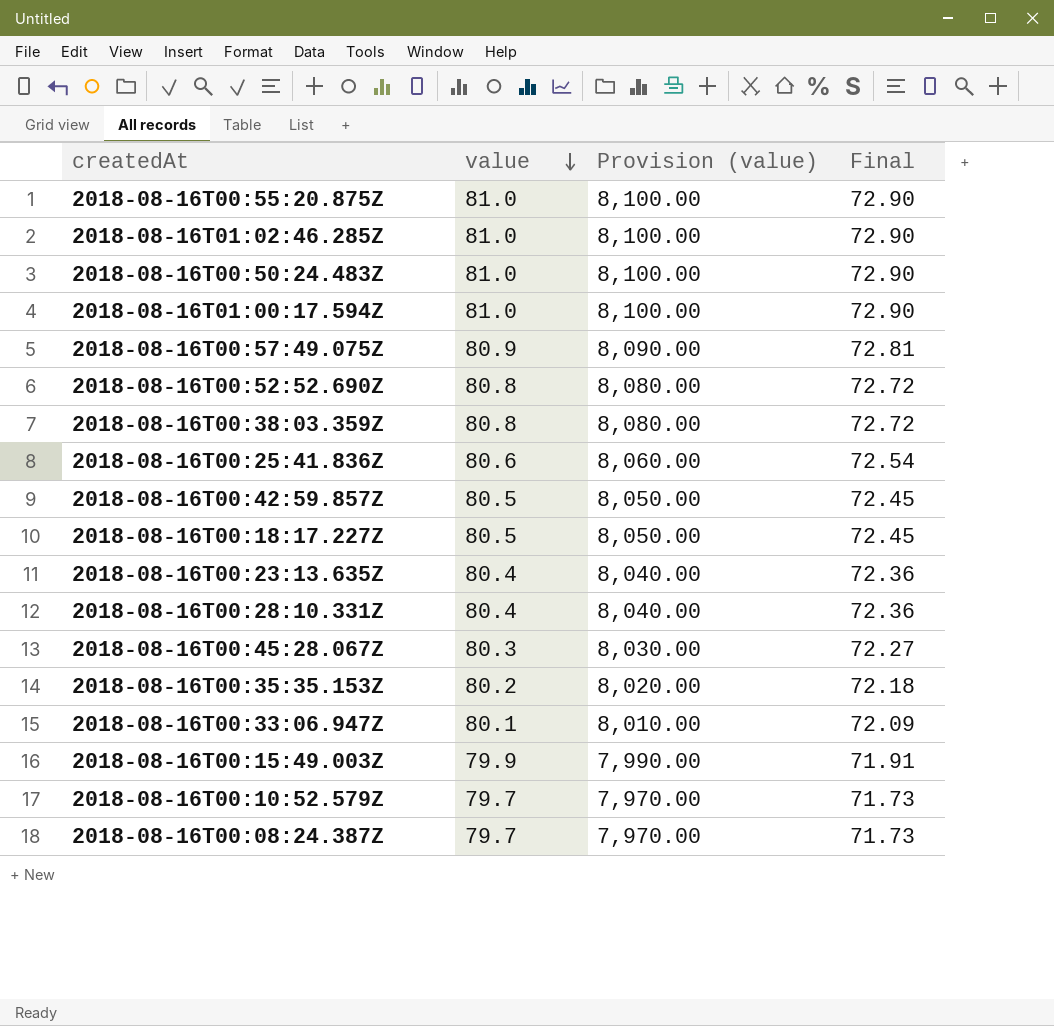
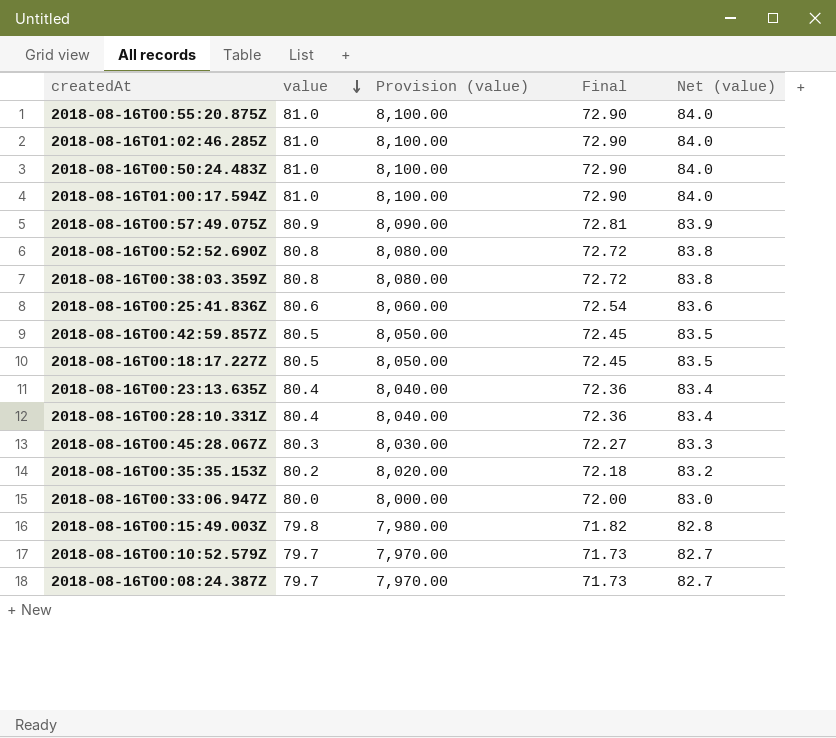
column Net (value) | formula: none -> [value] + 3
2018-08-16T00:33:06.947Z | value: 80.1 -> 80.0
2018-08-16T00:33:06.947Z | Provision (value): 8,010.00 -> 8,000.00
2018-08-16T00:33:06.947Z | Final: 72.09 -> 72.00
2018-08-16T00:15:49.003Z | value: 79.9 -> 79.8
2018-08-16T00:15:49.003Z | Provision (value): 7,990.00 -> 7,980.00
2018-08-16T00:15:49.003Z | Final: 71.91 -> 71.82

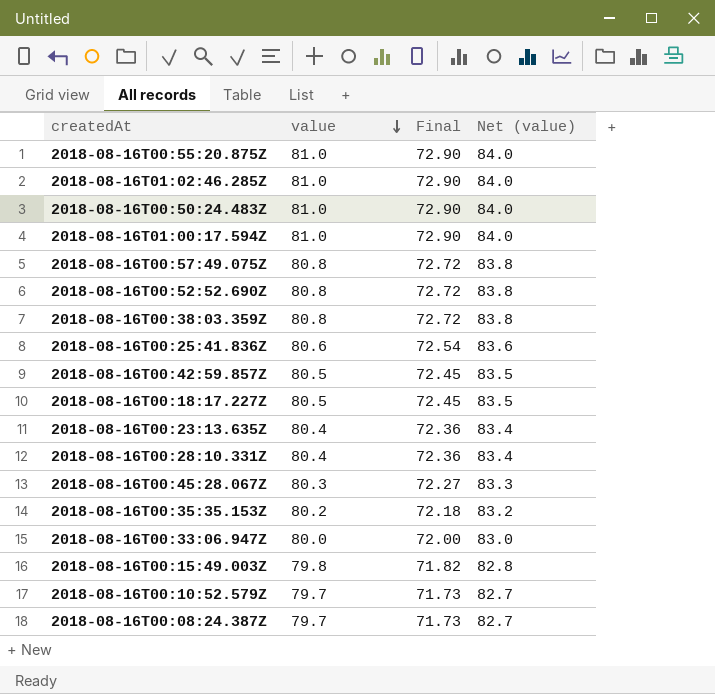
column Provision (value) | formula: [value] * 100 -> none
2018-08-16T00:57:49.075Z | value: 80.9 -> 80.8
2018-08-16T00:57:49.075Z | Final: 72.81 -> 72.72
2018-08-16T00:57:49.075Z | Net (value): 83.9 -> 83.8

